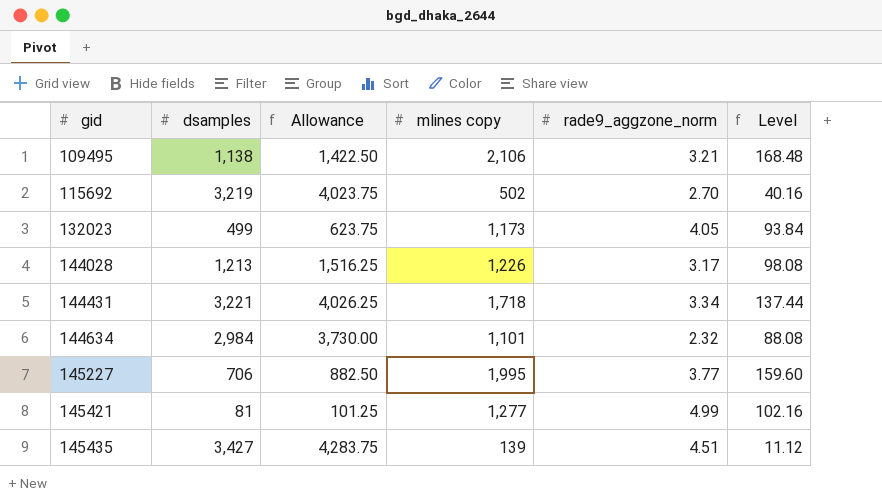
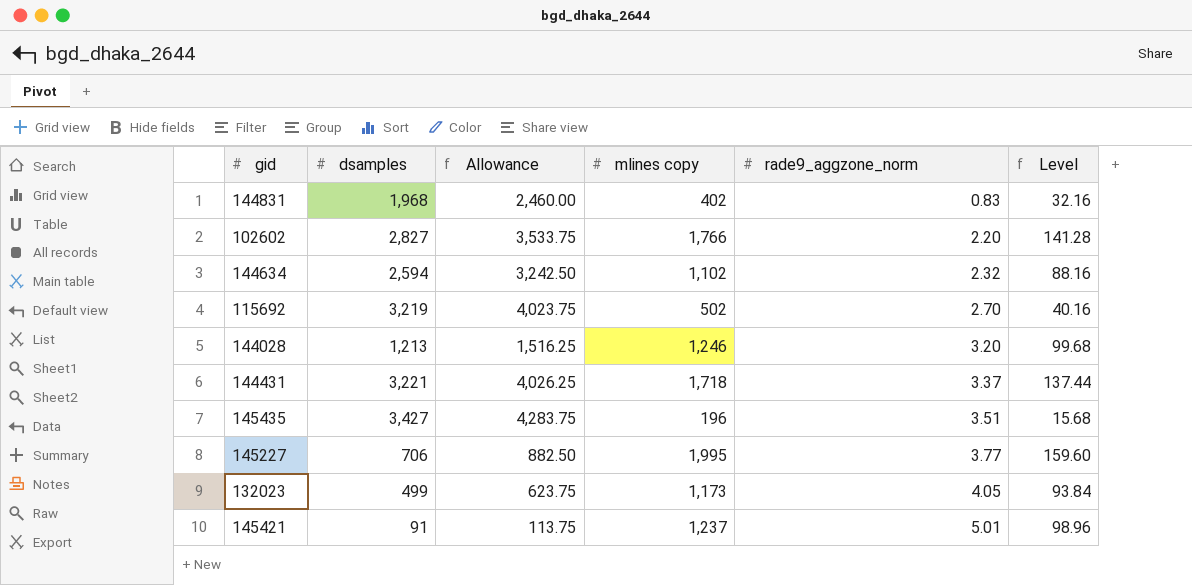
row order: gid ascending -> rade9_aggzone_norm ascending
row 109495: 1,138 | 1,422.50 | 2,106 | 3.21 | 168.48 -> none
row 144831: none -> 1,968 | 2,460.00 | 402 | 0.83 | 32.16
row 102602: none -> 2,827 | 3,533.75 | 1,766 | 2.20 | 141.28
144634 | dsamples: 2,984 -> 2,594
144634 | Allowance: 3,730.00 -> 3,242.50
144634 | mlines copy: 1,101 -> 1,102
144634 | Level: 88.08 -> 88.16
144028 | mlines copy: 1,226 -> 1,246
144028 | rade9_aggzone_norm: 3.17 -> 3.20
144028 | Level: 98.08 -> 99.68
144431 | rade9_aggzone_norm: 3.34 -> 3.37
145435 | mlines copy: 139 -> 196
145435 | rade9_aggzone_norm: 4.51 -> 3.51
145435 | Level: 11.12 -> 15.68
145421 | dsamples: 81 -> 91
145421 | Allowance: 101.25 -> 113.75
145421 | mlines copy: 1,277 -> 1,237
145421 | rade9_aggzone_norm: 4.99 -> 5.01
145421 | Level: 102.16 -> 98.96

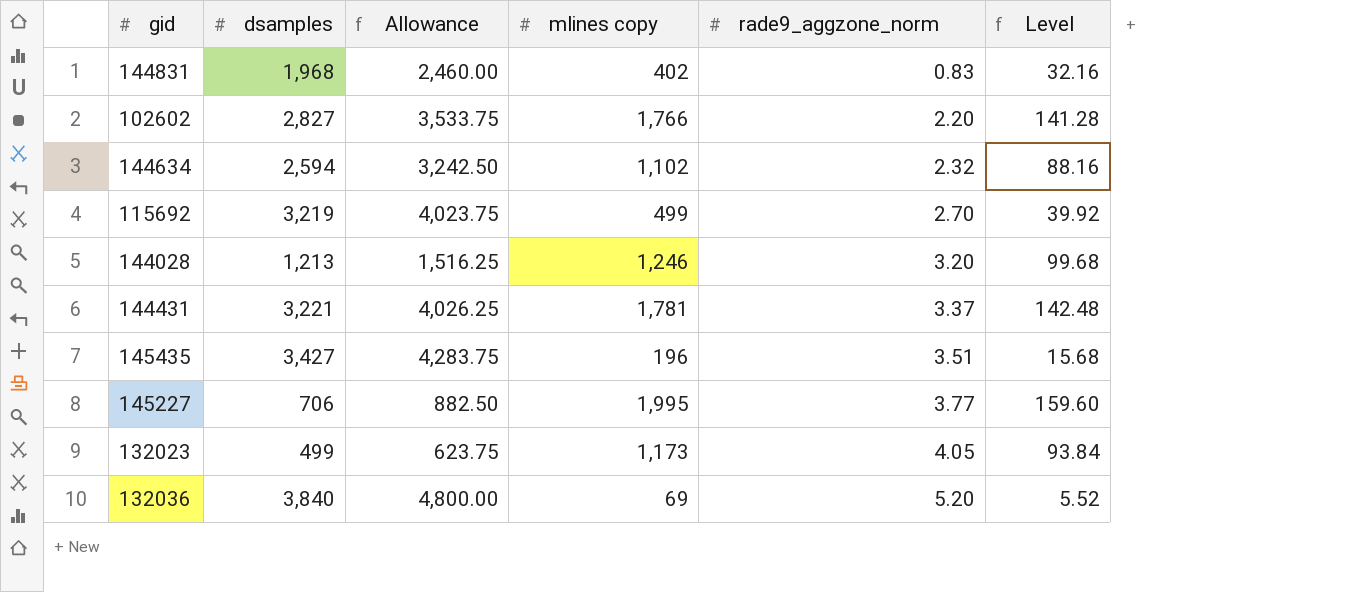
row 145421: 91 | 113.75 | 1,237 | 5.01 | 98.96 -> none
115692 | mlines copy: 502 -> 499
115692 | Level: 40.16 -> 39.92
144431 | mlines copy: 1,718 -> 1,781
144431 | Level: 137.44 -> 142.48
row 132036: none -> 3,840 | 4,800.00 | 69 | 5.20 | 5.52

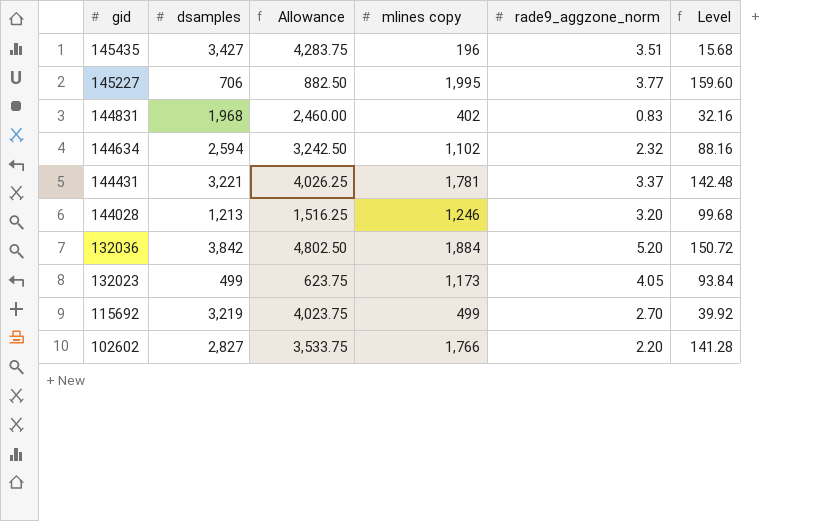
row order: rade9_aggzone_norm ascending -> gid descending
132036 | dsamples: 3,840 -> 3,842
132036 | Allowance: 4,800.00 -> 4,802.50
132036 | mlines copy: 69 -> 1,884
132036 | Level: 5.52 -> 150.72

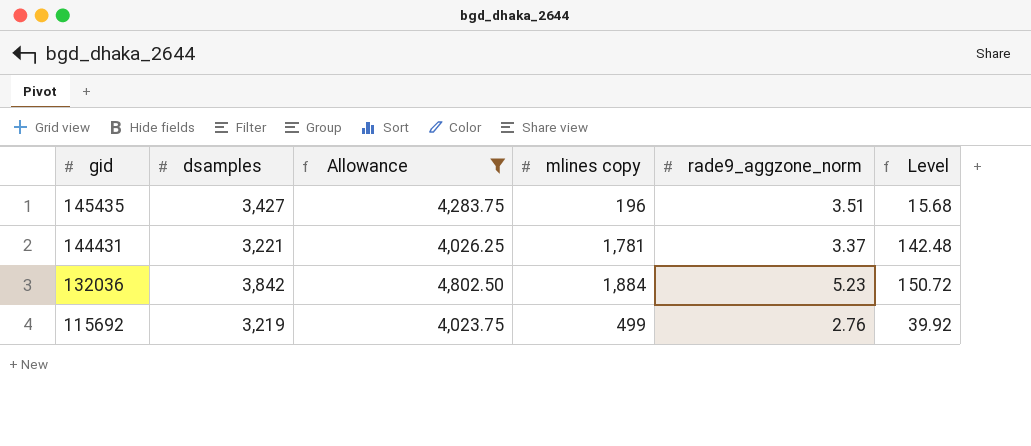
filter: none -> Allowance >= 4,023.75
132036 | rade9_aggzone_norm: 5.20 -> 5.23
115692 | rade9_aggzone_norm: 2.70 -> 2.76

